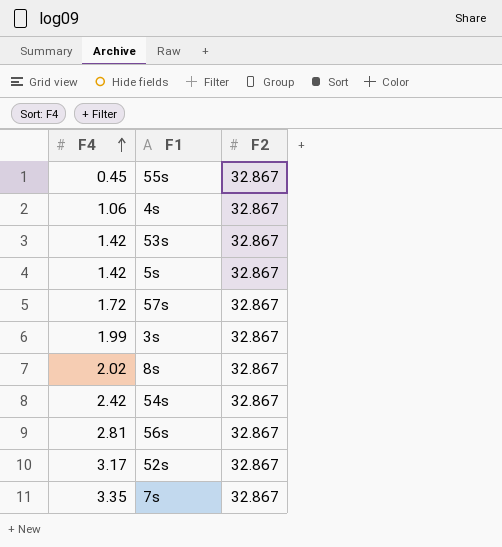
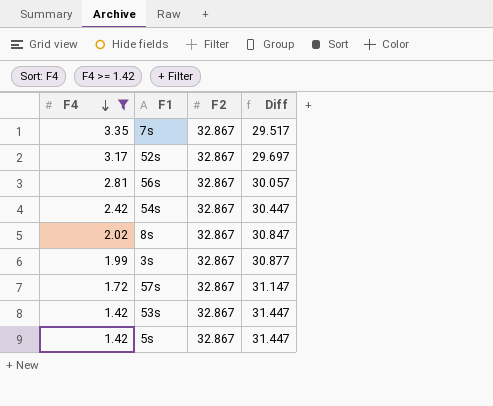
filter: none -> F4 >= 1.42
row order: F4 ascending -> F4 descending
column Diff | formula: none -> [F2] - [F4]

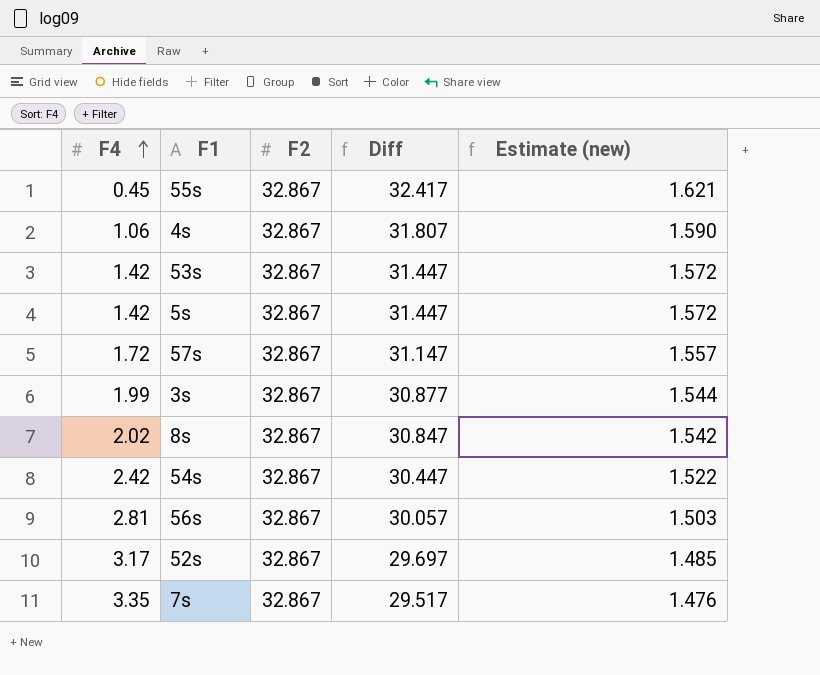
filter: F4 >= 1.42 -> none
row order: F4 descending -> F4 ascending
column Estimate (new) | formula: none -> [Diff] * 0.05

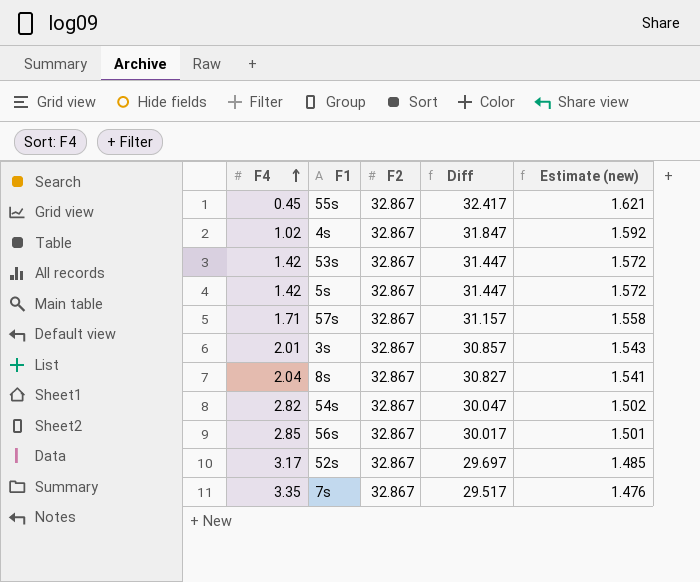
4s | F4: 1.06 -> 1.02
4s | Diff: 31.807 -> 31.847
4s | Estimate (new): 1.590 -> 1.592
57s | F4: 1.72 -> 1.71
57s | Diff: 31.147 -> 31.157
57s | Estimate (new): 1.557 -> 1.558
3s | F4: 1.99 -> 2.01
3s | Diff: 30.877 -> 30.857
3s | Estimate (new): 1.544 -> 1.543
8s | F4: 2.02 -> 2.04
8s | Diff: 30.847 -> 30.827
8s | Estimate (new): 1.542 -> 1.541
54s | F4: 2.42 -> 2.82
54s | Diff: 30.447 -> 30.047
54s | Estimate (new): 1.522 -> 1.502
56s | F4: 2.81 -> 2.85
56s | Diff: 30.057 -> 30.017
56s | Estimate (new): 1.503 -> 1.501

